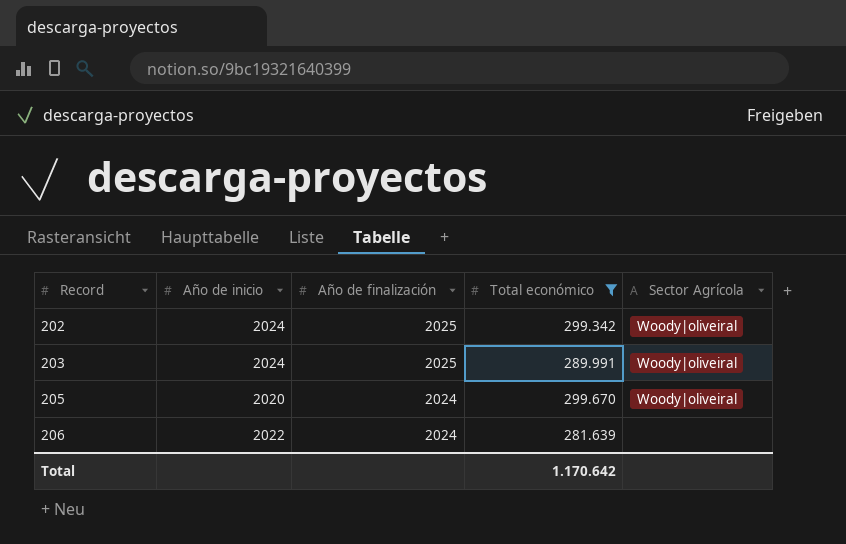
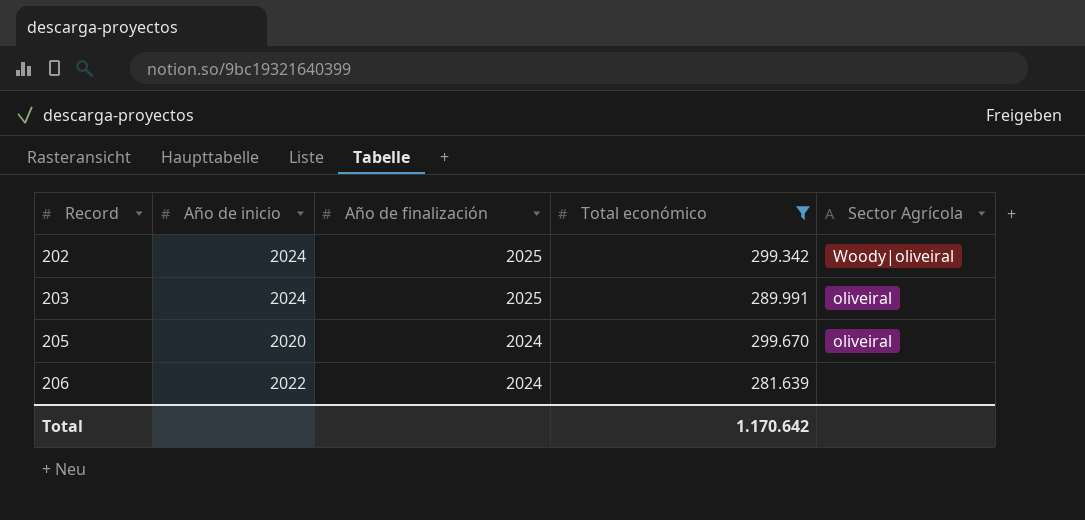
203 | Sector Agrícola: Woody|oliveiral -> oliveiral
205 | Sector Agrícola: Woody|oliveiral -> oliveiral

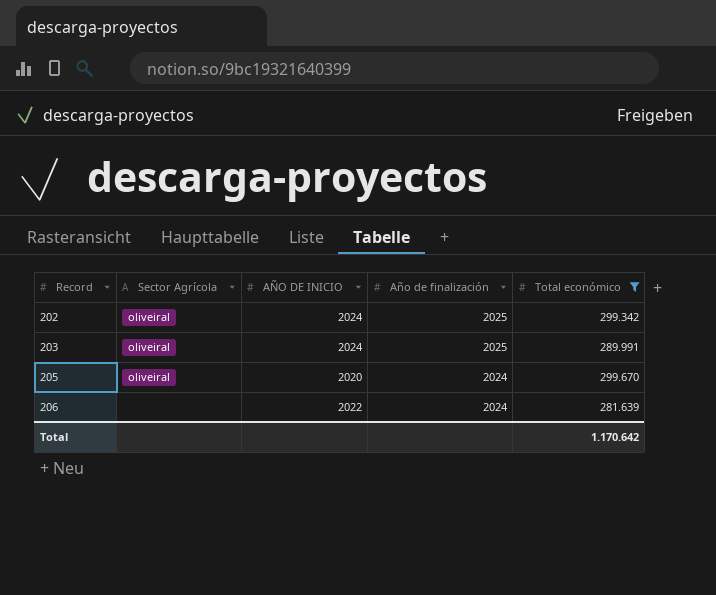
column Sector Agrícola | position: 5 -> 2
column name: Año de inicio -> AÑO DE INICIO
202 | Sector Agrícola: Woody|oliveiral -> oliveiral

